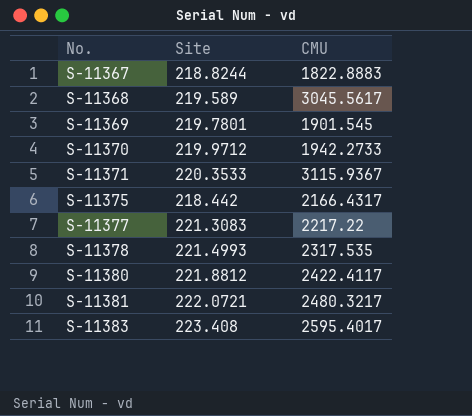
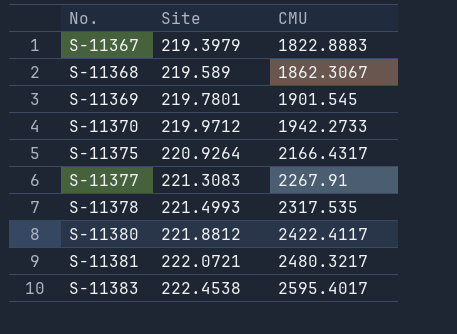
row S-11371: 220.3533 | 3115.9367 -> none
S-11367 | Site: 218.8244 -> 219.3979
S-11368 | CMU: 3045.5617 -> 1862.3067
S-11375 | Site: 218.442 -> 220.9264
S-11377 | CMU: 2217.22 -> 2267.91
S-11383 | Site: 223.408 -> 222.4538

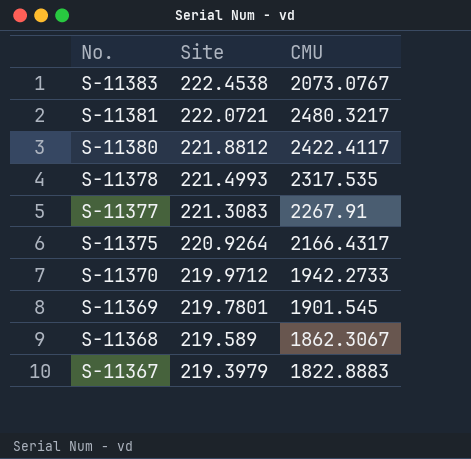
row order: No. ascending -> No. descending
S-11383 | CMU: 2595.4017 -> 2073.0767

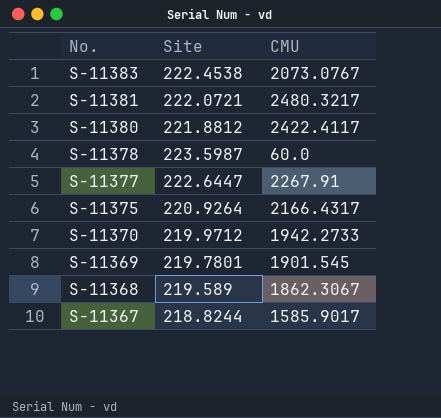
S-11378 | Site: 221.4993 -> 223.5987
S-11378 | CMU: 2317.535 -> 60.0
S-11377 | Site: 221.3083 -> 222.6447
S-11367 | Site: 219.3979 -> 218.8244
S-11367 | CMU: 1822.8883 -> 1585.9017

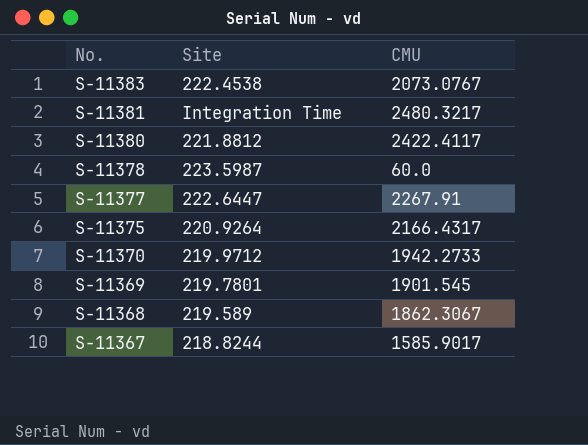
S-11381 | Site: 222.0721 -> Integration Time

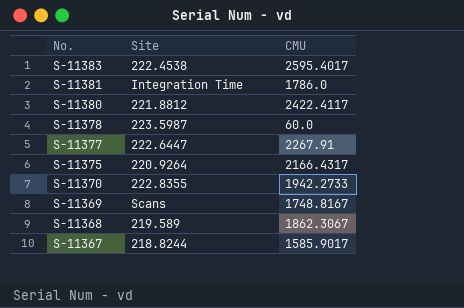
S-11383 | CMU: 2073.0767 -> 2595.4017
S-11381 | CMU: 2480.3217 -> 1786.0
S-11370 | Site: 219.9712 -> 222.8355
S-11369 | Site: 219.7801 -> Scans
S-11369 | CMU: 1901.545 -> 1748.8167

